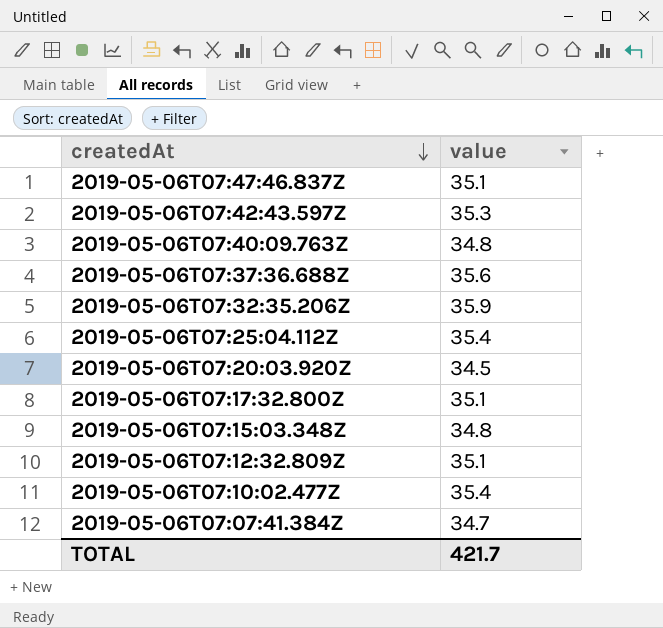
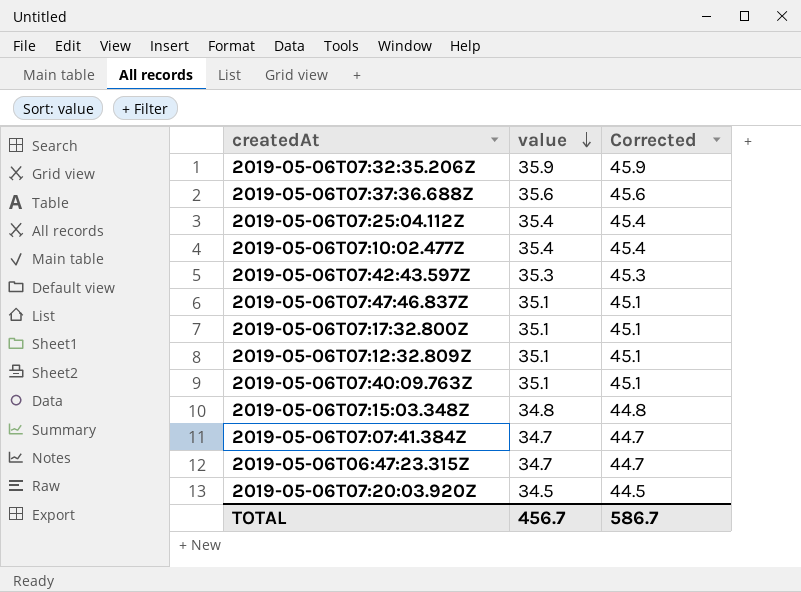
row order: createdAt descending -> value descending
column Corrected | formula: none -> [value] + 10
2019-05-06T07:40:09.763Z | value: 34.8 -> 35.1
row 2019-05-06T06:47:23.315Z: none -> 34.7 | 44.7
TOTAL | value: 421.7 -> 456.7

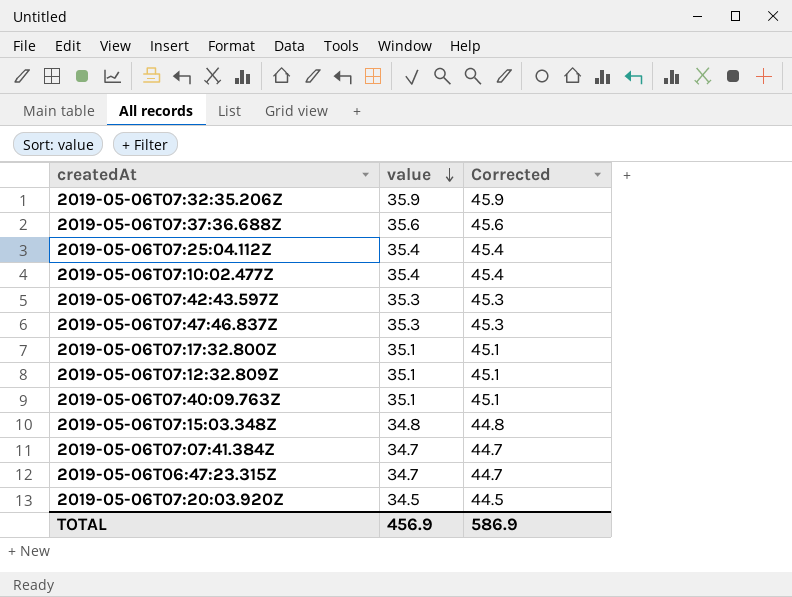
2019-05-06T07:47:46.837Z | value: 35.1 -> 35.3
2019-05-06T07:47:46.837Z | Corrected: 45.1 -> 45.3
TOTAL | value: 456.7 -> 456.9
TOTAL | Corrected: 586.7 -> 586.9

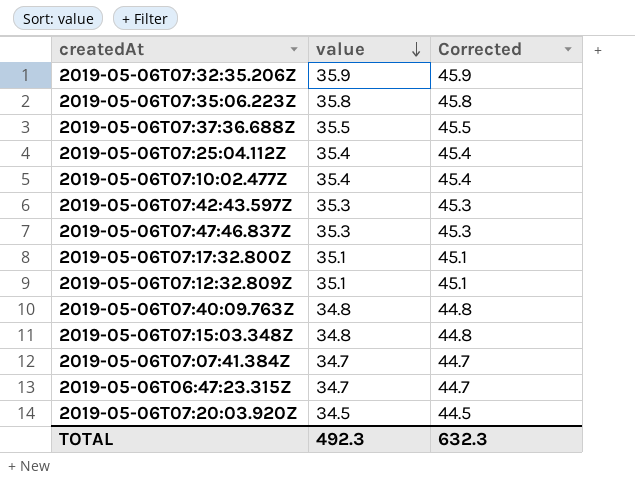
row 2019-05-06T07:35:06.223Z: none -> 35.8 | 45.8
2019-05-06T07:37:36.688Z | value: 35.6 -> 35.5
2019-05-06T07:37:36.688Z | Corrected: 45.6 -> 45.5
2019-05-06T07:40:09.763Z | value: 35.1 -> 34.8
2019-05-06T07:40:09.763Z | Corrected: 45.1 -> 44.8
TOTAL | value: 456.9 -> 492.3
TOTAL | Corrected: 586.9 -> 632.3

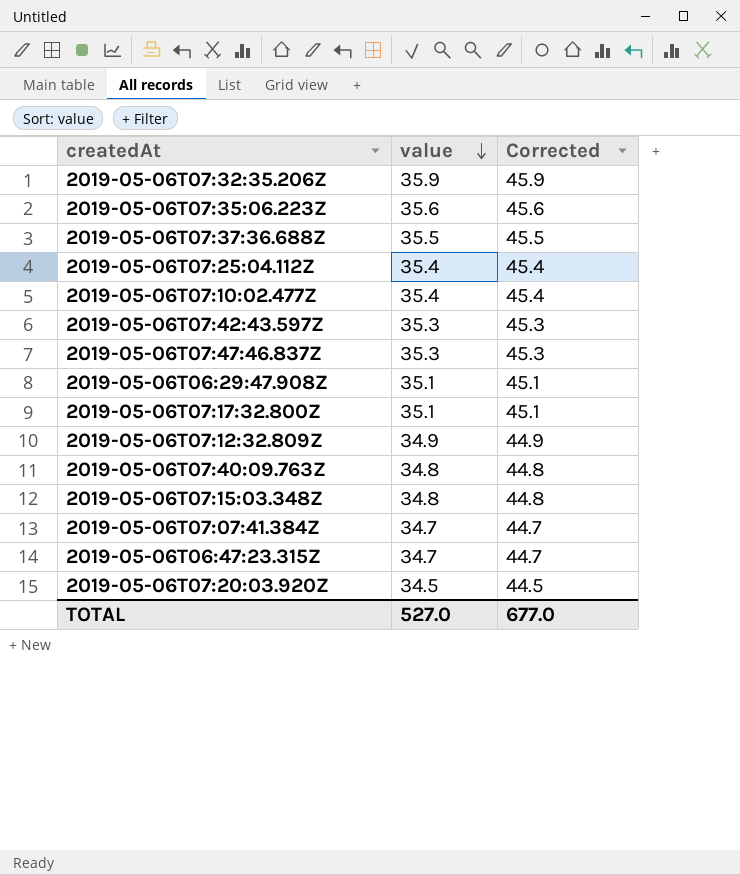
2019-05-06T07:35:06.223Z | value: 35.8 -> 35.6
2019-05-06T07:35:06.223Z | Corrected: 45.8 -> 45.6
row 2019-05-06T06:29:47.908Z: none -> 35.1 | 45.1
2019-05-06T07:12:32.809Z | value: 35.1 -> 34.9
2019-05-06T07:12:32.809Z | Corrected: 45.1 -> 44.9
TOTAL | value: 492.3 -> 527.0
TOTAL | Corrected: 632.3 -> 677.0

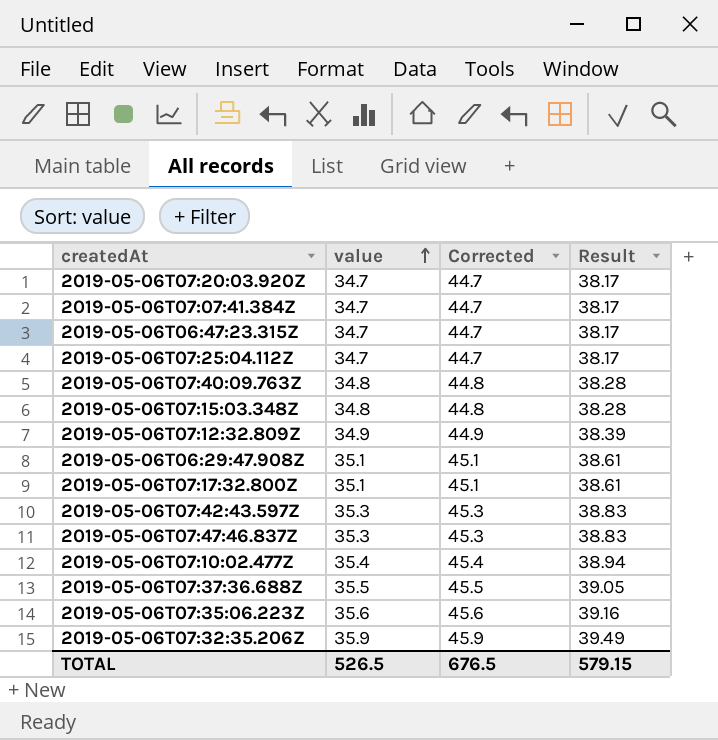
row order: value descending -> value ascending
column Result | formula: none -> [value] * 1.1
2019-05-06T07:20:03.920Z | value: 34.5 -> 34.7
2019-05-06T07:20:03.920Z | Corrected: 44.5 -> 44.7
2019-05-06T07:25:04.112Z | value: 35.4 -> 34.7
2019-05-06T07:25:04.112Z | Corrected: 45.4 -> 44.7
TOTAL | value: 527.0 -> 526.5
TOTAL | Corrected: 677.0 -> 676.5

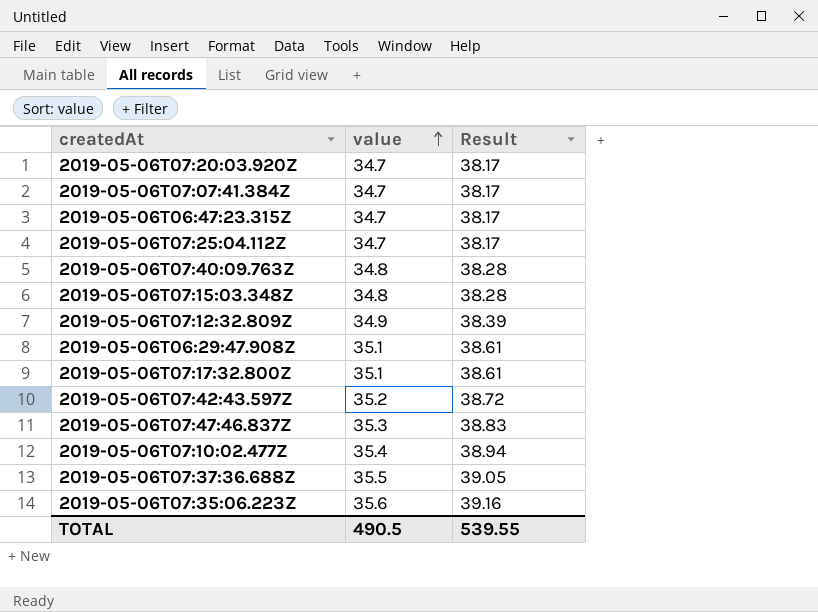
column Corrected | formula: [value] + 10 -> none
row 2019-05-06T07:32:35.206Z: 35.9 | 45.9 | 39.49 -> none
2019-05-06T07:42:43.597Z | value: 35.3 -> 35.2
2019-05-06T07:42:43.597Z | Result: 38.83 -> 38.72
TOTAL | value: 526.5 -> 490.5
TOTAL | Result: 579.15 -> 539.55

